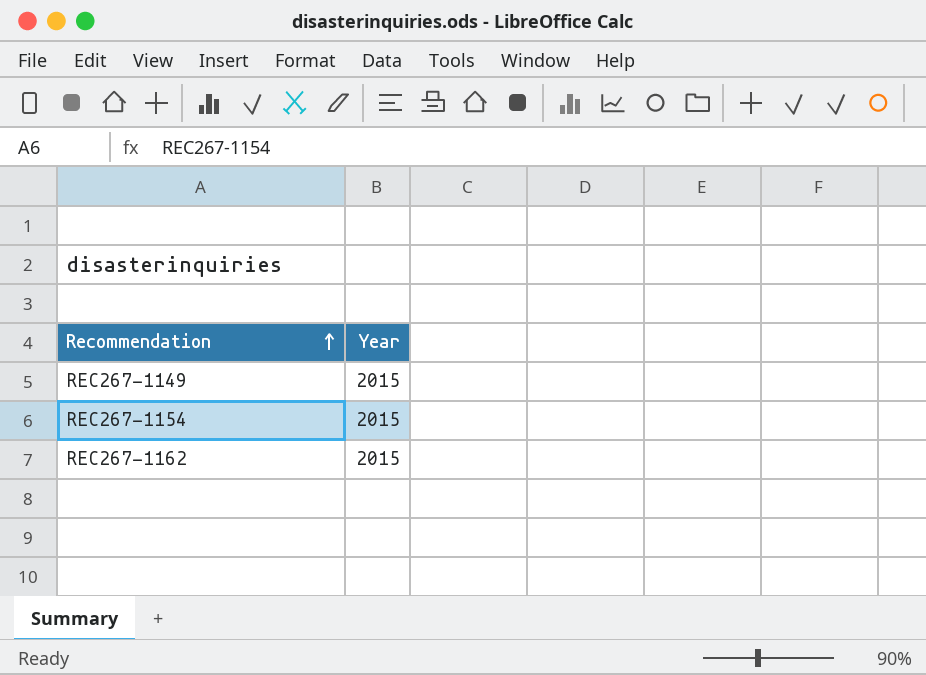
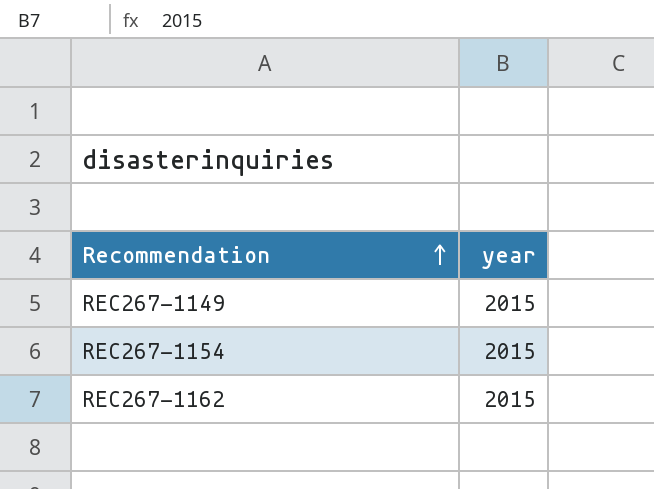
column name: Year -> year

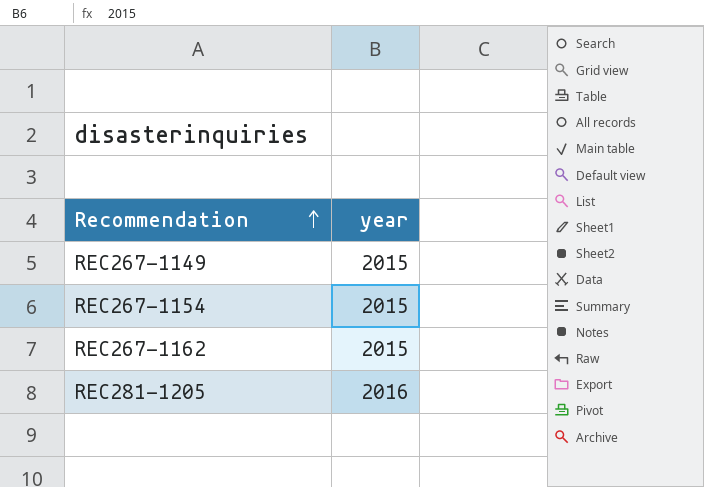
row REC281-1205: none -> 2016

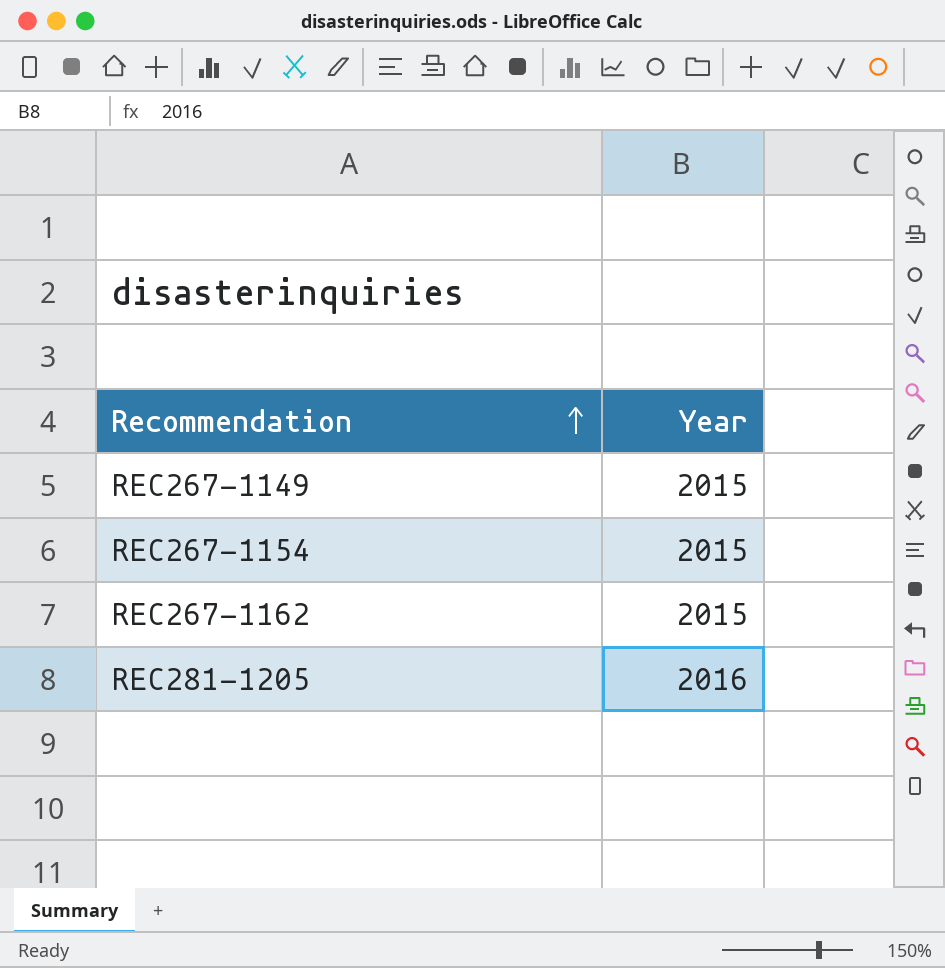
column name: year -> Year

